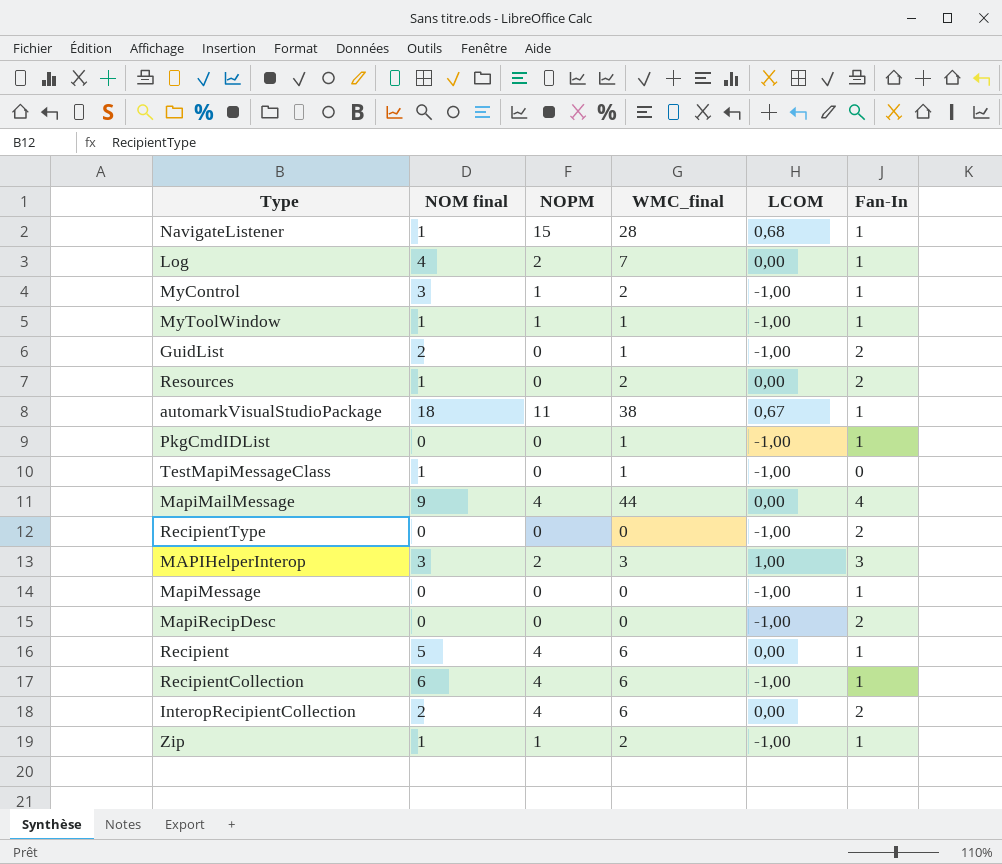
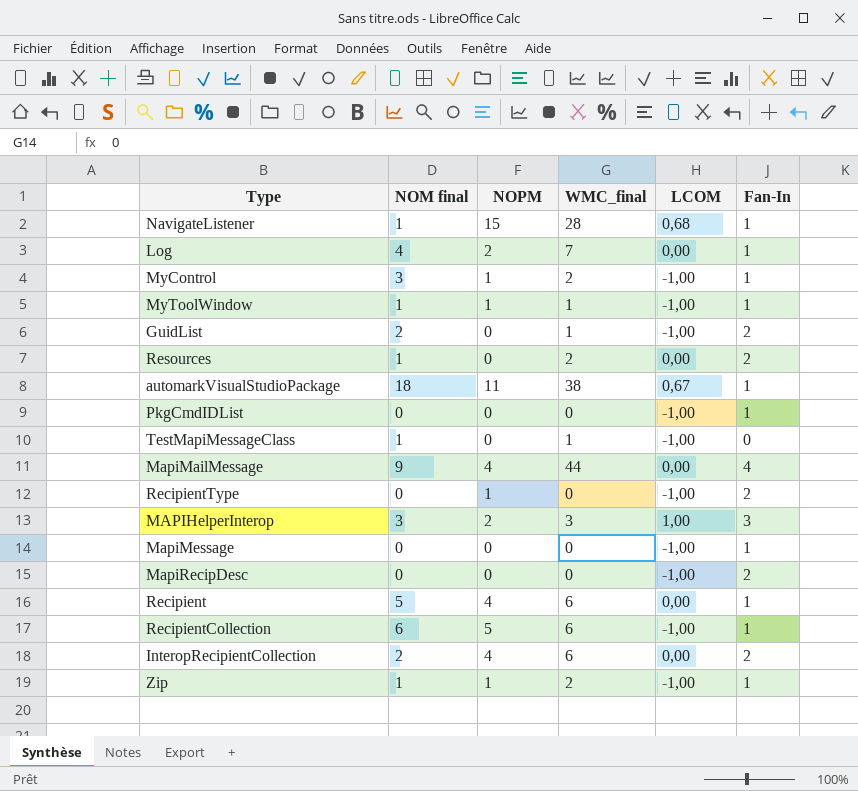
PkgCmdIDList | WMC_final: 1 -> 0
RecipientType | NOPM: 0 -> 1
RecipientCollection | NOPM: 4 -> 5

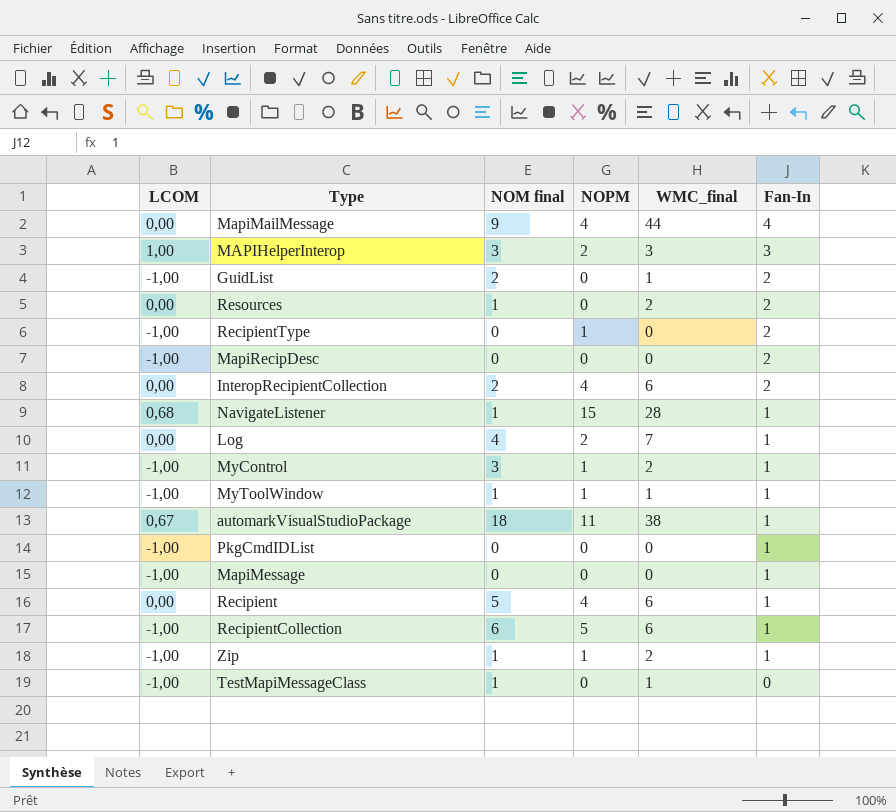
row order: none -> Fan-In descending
column LCOM | position: 5 -> 1

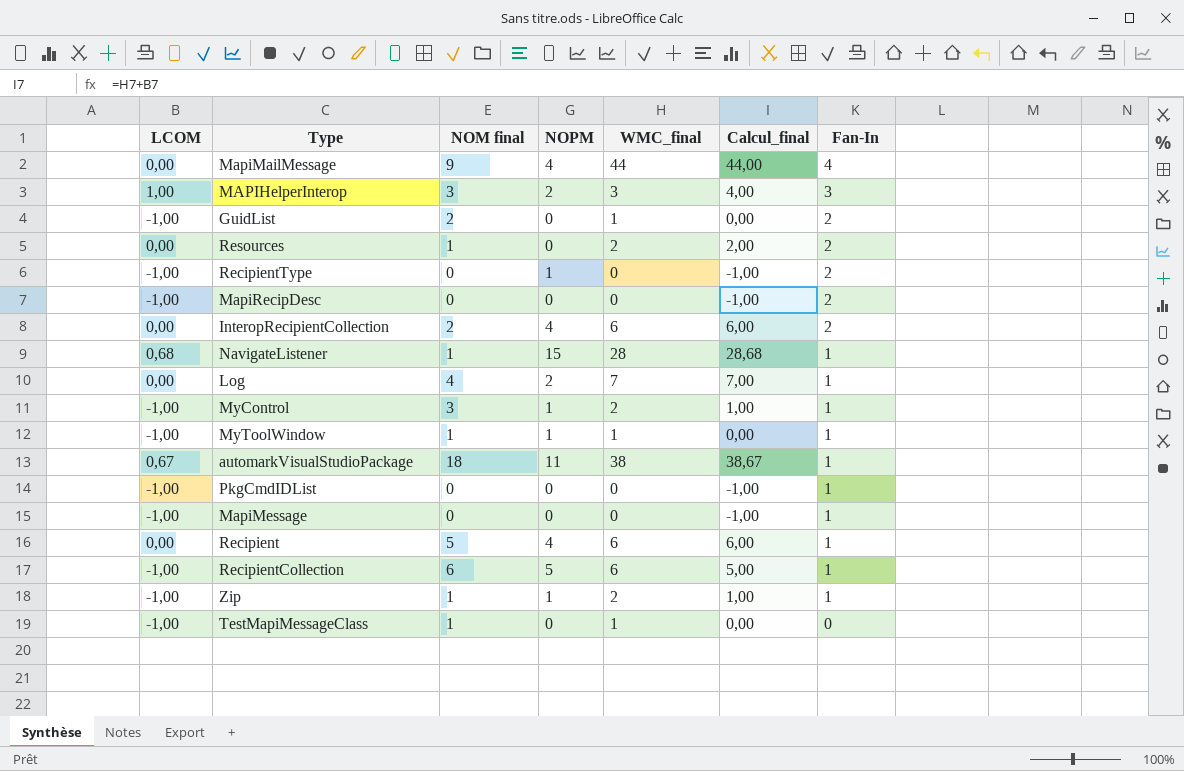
column Calcul_final | formula: none -> [LCOM] + [WMC_final]

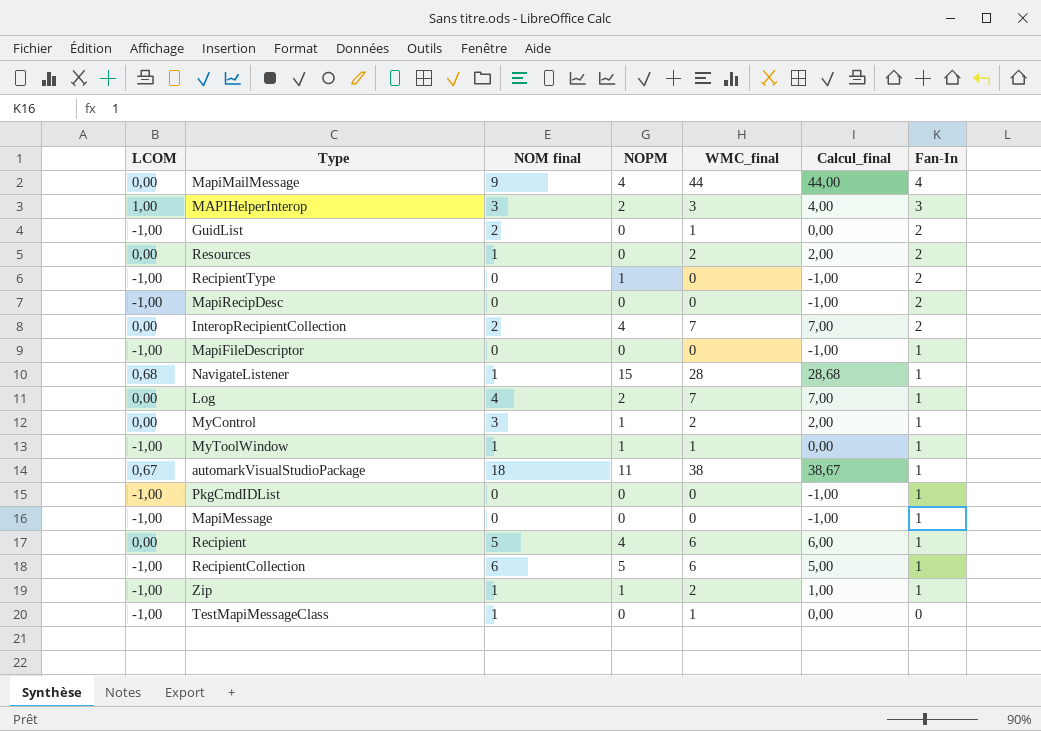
InteropRecipientCollection | WMC_final: 6 -> 7
InteropRecipientCollection | Calcul_final: 6,00 -> 7,00
row MapiFileDescriptor: none -> -1,00 | 0 | 0 | 0 | -1,00 | 1
MyControl | LCOM: -1,00 -> 0,00
MyControl | Calcul_final: 1,00 -> 2,00

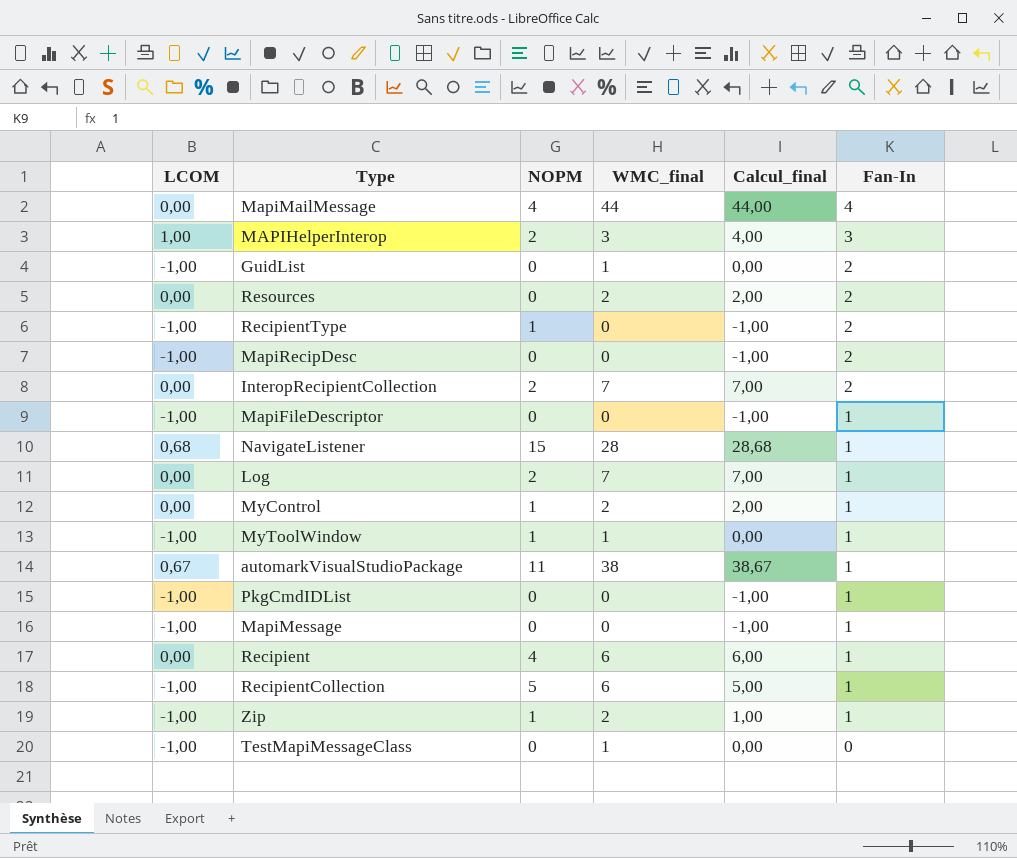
column NOM final | position: 3 -> none
InteropRecipientCollection | NOPM: 4 -> 2

